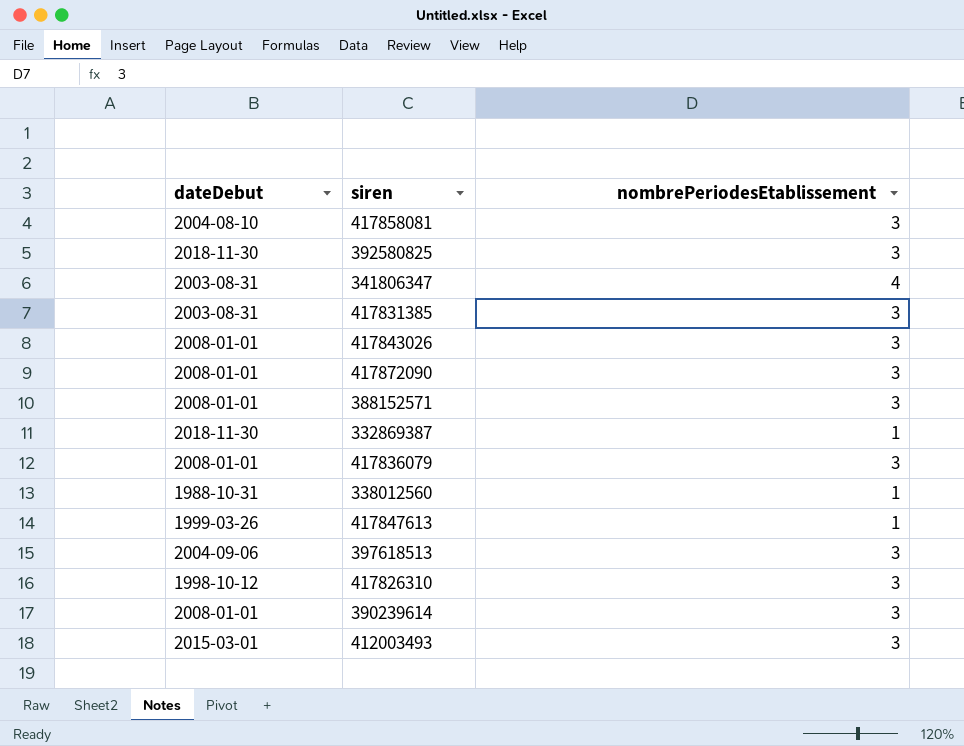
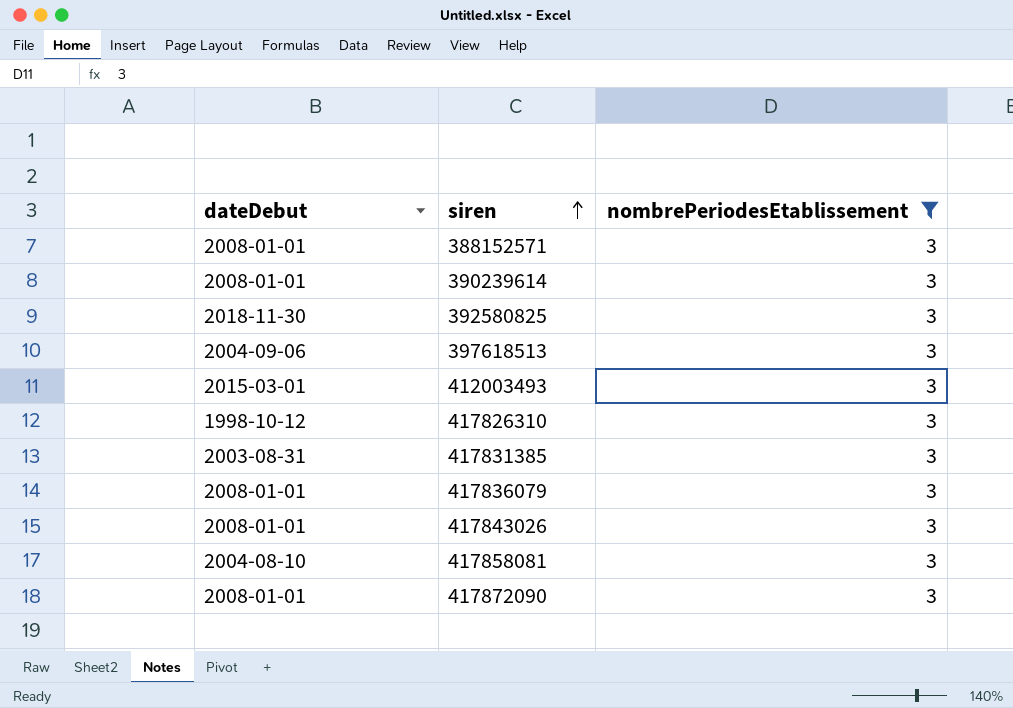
filter: none -> nombrePeriodesEtablissement = 3
row order: none -> siren ascending

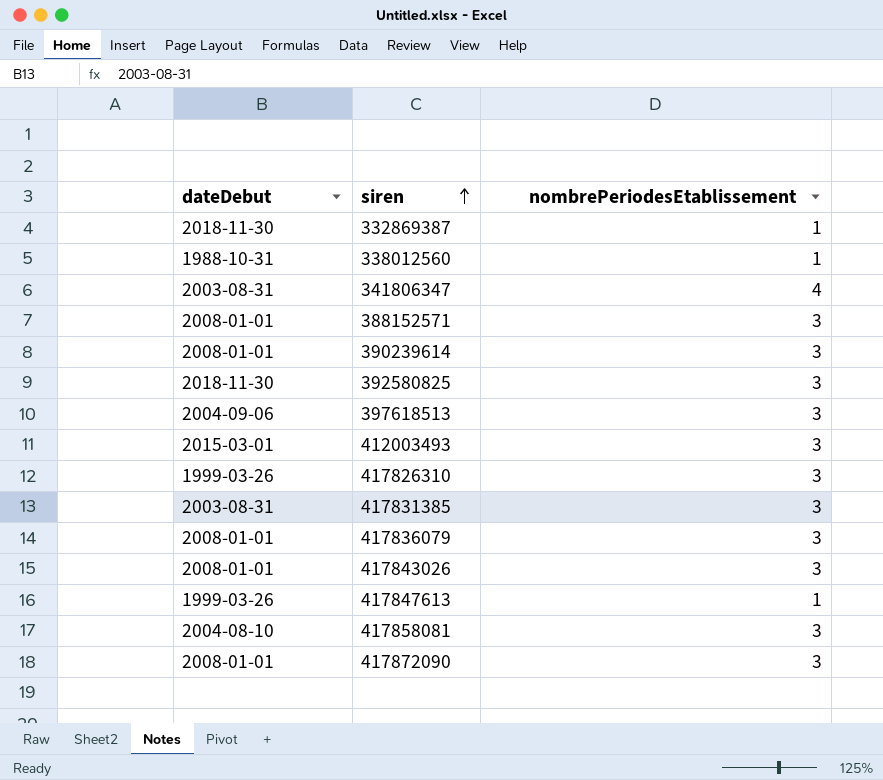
filter: nombrePeriodesEtablissement = 3 -> none
417826310 | dateDebut: 1998-10-12 -> 1999-03-26

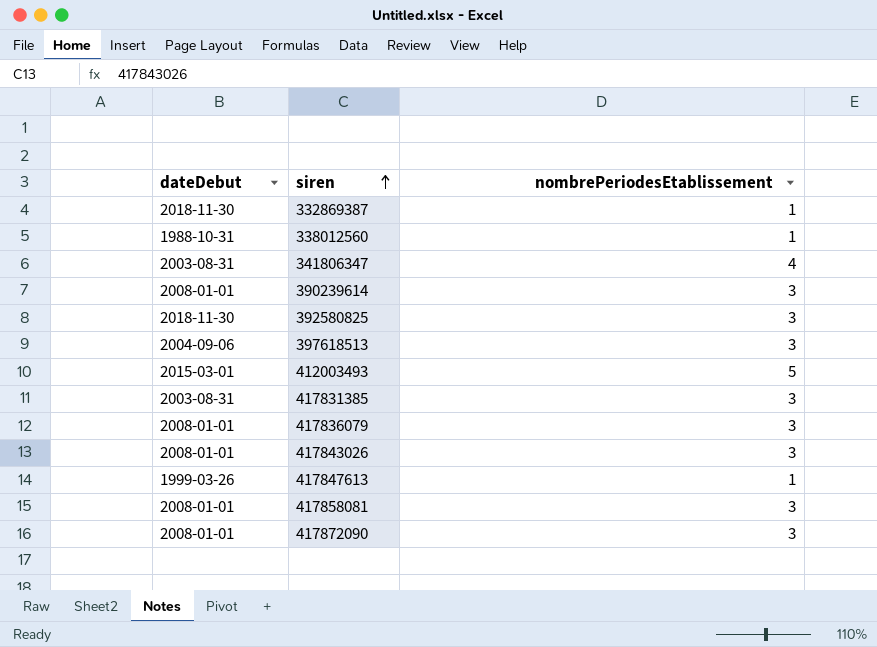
row 388152571: 2008-01-01 | 3 -> none
row 417826310: 1999-03-26 | 3 -> none
412003493 | nombrePeriodesEtablissement: 3 -> 5
417858081 | dateDebut: 2004-08-10 -> 2008-01-01

